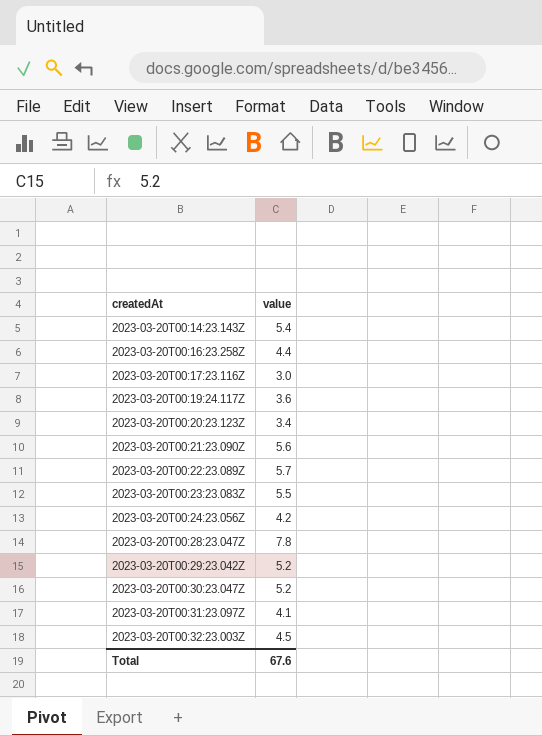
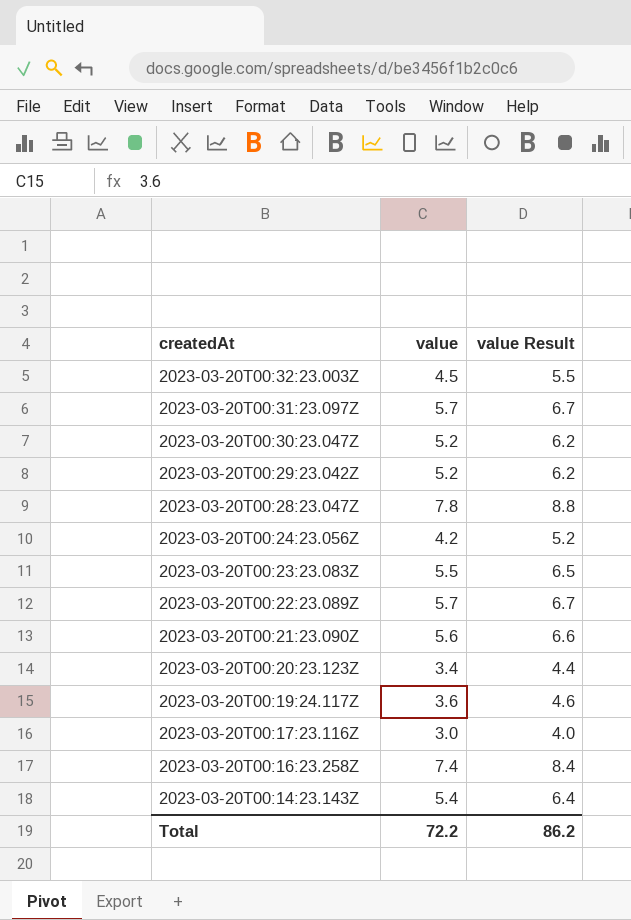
row order: createdAt ascending -> createdAt descending
column value Result | formula: none -> [value] + 1
2023-03-20T00:31:23.097Z | value: 4.1 -> 5.7
2023-03-20T00:16:23.258Z | value: 4.4 -> 7.4
Total | value: 67.6 -> 72.2

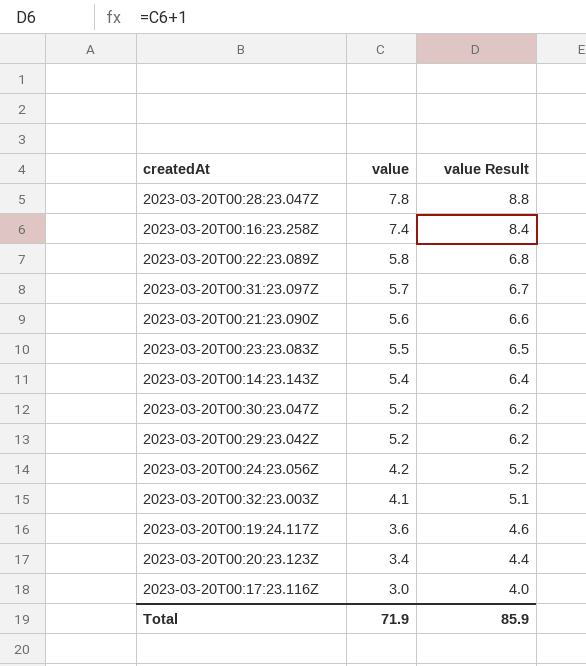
row order: createdAt descending -> value descending
2023-03-20T00:22:23.089Z | value: 5.7 -> 5.8
2023-03-20T00:22:23.089Z | value Result: 6.7 -> 6.8
2023-03-20T00:32:23.003Z | value: 4.5 -> 4.1
2023-03-20T00:32:23.003Z | value Result: 5.5 -> 5.1
Total | value: 72.2 -> 71.9
Total | value Result: 86.2 -> 85.9

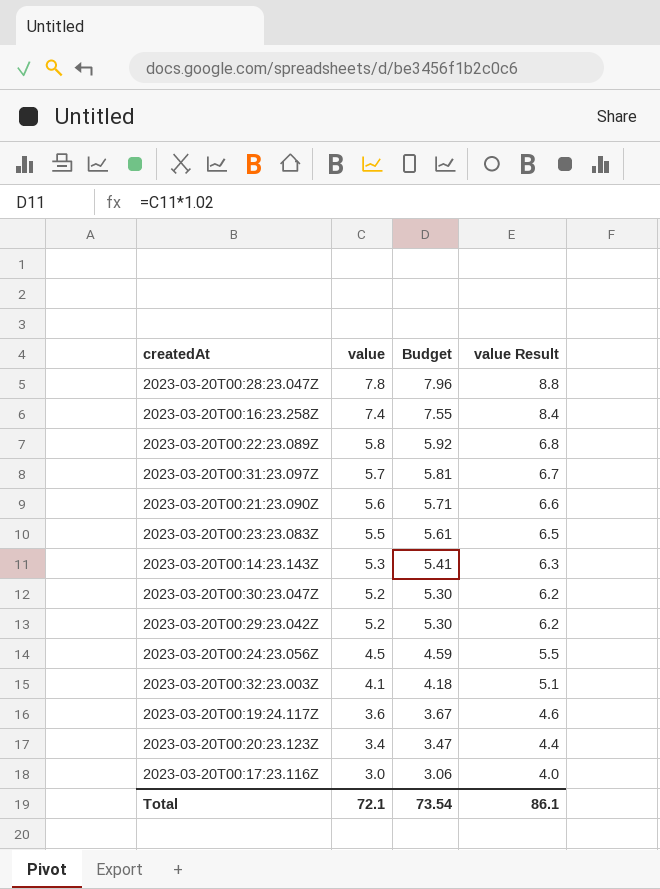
column Budget | formula: none -> [value] * 1.02
2023-03-20T00:14:23.143Z | value: 5.4 -> 5.3
2023-03-20T00:14:23.143Z | value Result: 6.4 -> 6.3
2023-03-20T00:24:23.056Z | value: 4.2 -> 4.5
2023-03-20T00:24:23.056Z | value Result: 5.2 -> 5.5
Total | value: 71.9 -> 72.1
Total | value Result: 85.9 -> 86.1

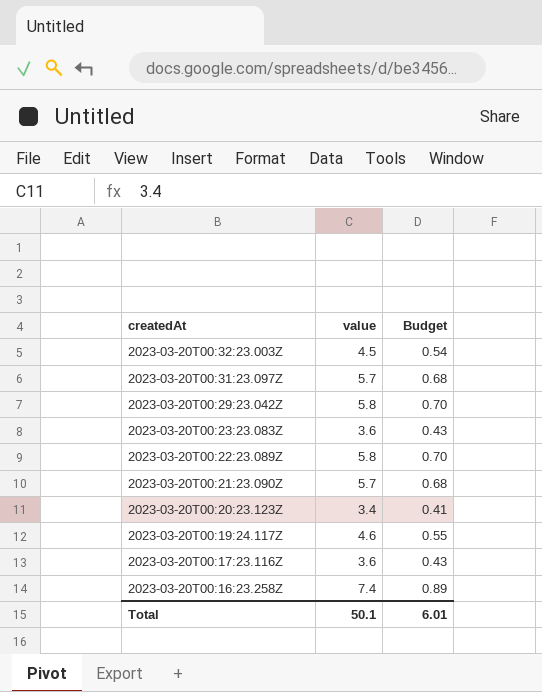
row order: value descending -> createdAt descending
column value Result | formula: [value] + 1 -> none
column Budget | formula: [value] * 1.02 -> [value] * 0.12
row 2023-03-20T00:28:23.047Z: 7.8 | 7.96 | 8.8 -> none
row 2023-03-20T00:14:23.143Z: 5.3 | 5.41 | 6.3 -> none
row 2023-03-20T00:30:23.047Z: 5.2 | 5.30 | 6.2 -> none
row 2023-03-20T00:24:23.056Z: 4.5 | 4.59 | 5.5 -> none
2023-03-20T00:32:23.003Z | value: 4.1 -> 4.5
2023-03-20T00:29:23.042Z | value: 5.2 -> 5.8
2023-03-20T00:23:23.083Z | value: 5.5 -> 3.6
2023-03-20T00:21:23.090Z | value: 5.6 -> 5.7
2023-03-20T00:19:24.117Z | value: 3.6 -> 4.6
2023-03-20T00:17:23.116Z | value: 3.0 -> 3.6
Total | value: 72.1 -> 50.1
Total | Budget: 73.54 -> 6.01

